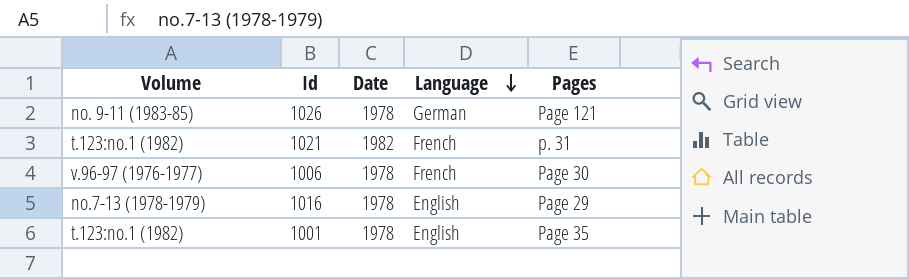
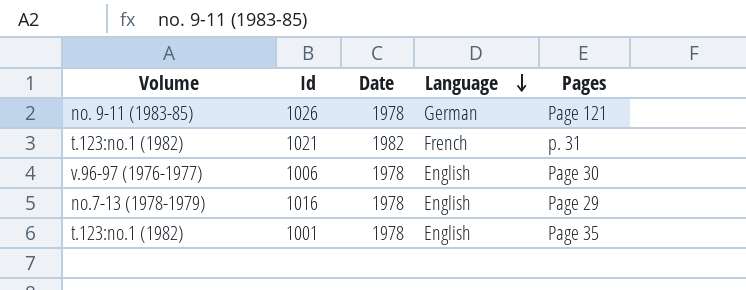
1006 | Language: French -> English

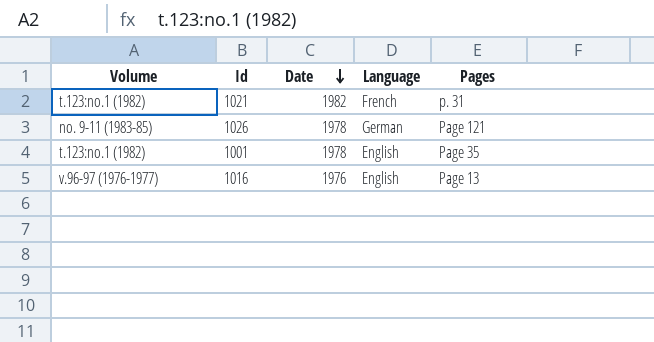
row order: Language descending -> Date descending
row 1006: v.96-97 (1976-1977) | 1978 | English | Page 30 -> none
1016 | Volume: no.7-13 (1978-1979) -> v.96-97 (1976-1977)
1016 | Date: 1978 -> 1976
1016 | Pages: Page 29 -> Page 13

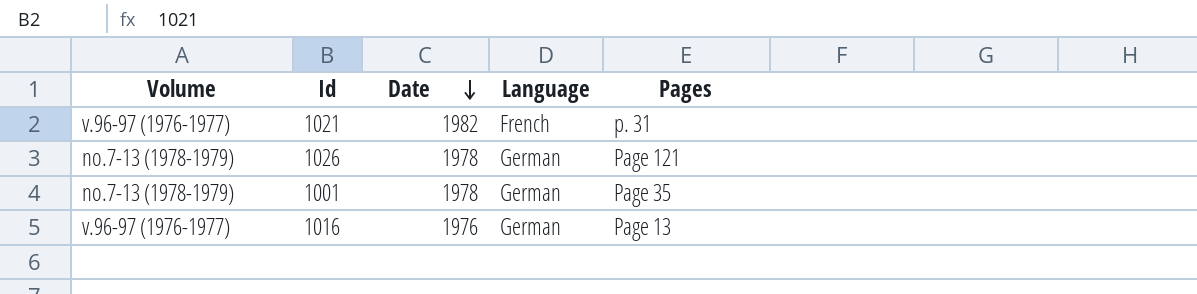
1021 | Volume: t.123:no.1 (1982) -> v.96-97 (1976-1977)
1026 | Volume: no. 9-11 (1983-85) -> no.7-13 (1978-1979)
1001 | Volume: t.123:no.1 (1982) -> no.7-13 (1978-1979)
1001 | Language: English -> German
1016 | Language: English -> German

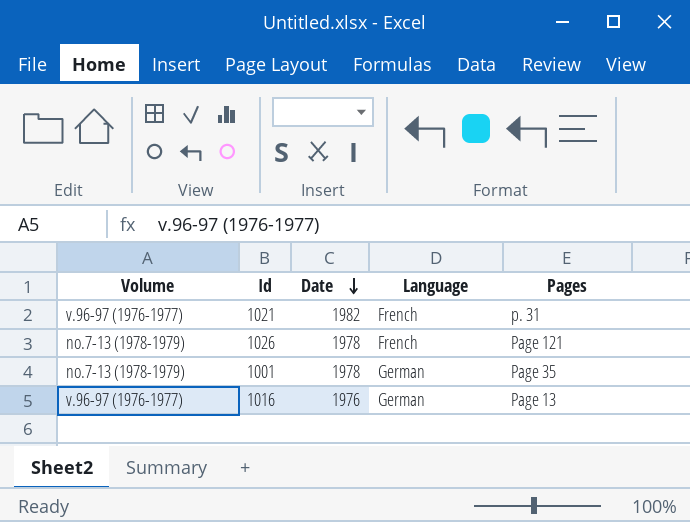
1026 | Language: German -> French

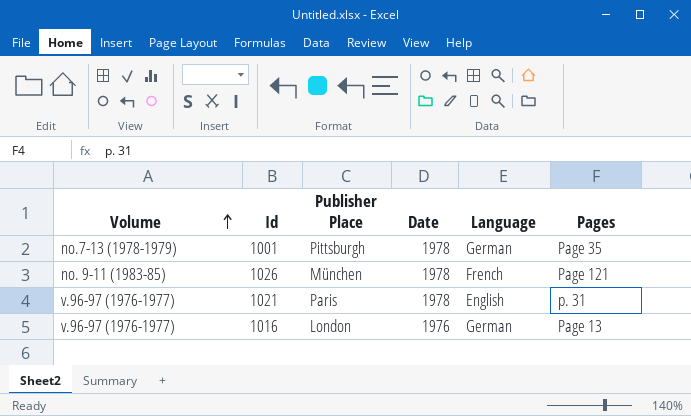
row order: Date descending -> Volume ascending
column Publisher Place | position: none -> 3
1026 | Volume: no.7-13 (1978-1979) -> no. 9-11 (1983-85)
1021 | Date: 1982 -> 1978
1021 | Language: French -> English

